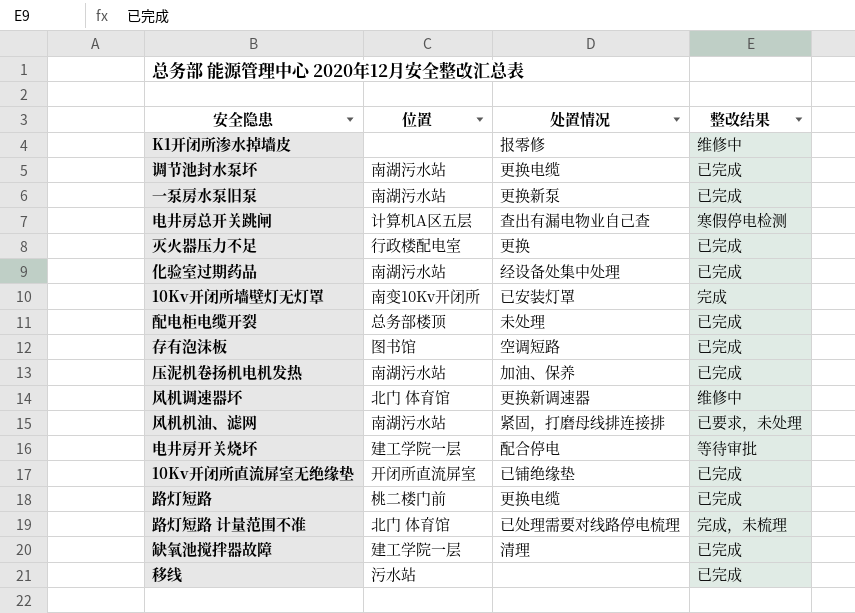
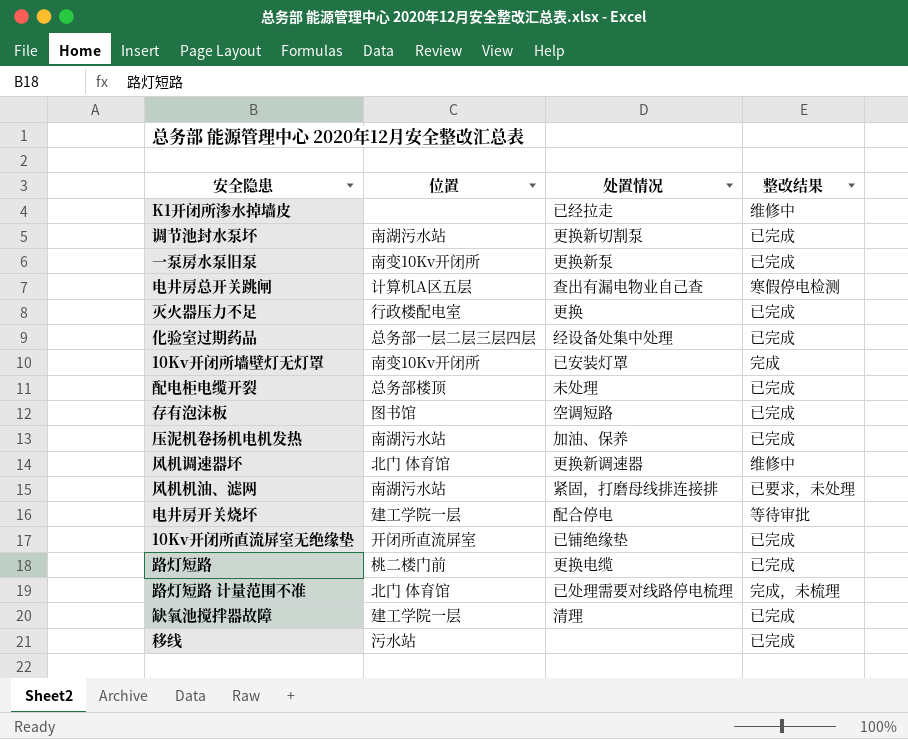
K1开闭所渗水掉墙皮 | 处置情况: 报零修 -> 已经拉走
调节池封水泵坏 | 处置情况: 更换电缆 -> 更换新切割泵
一泵房水泵旧泵 | 位置: 南湖污水站 -> 南变10Kv开闭所
化验室过期药品 | 位置: 南湖污水站 -> 总务部一层二层三层四层

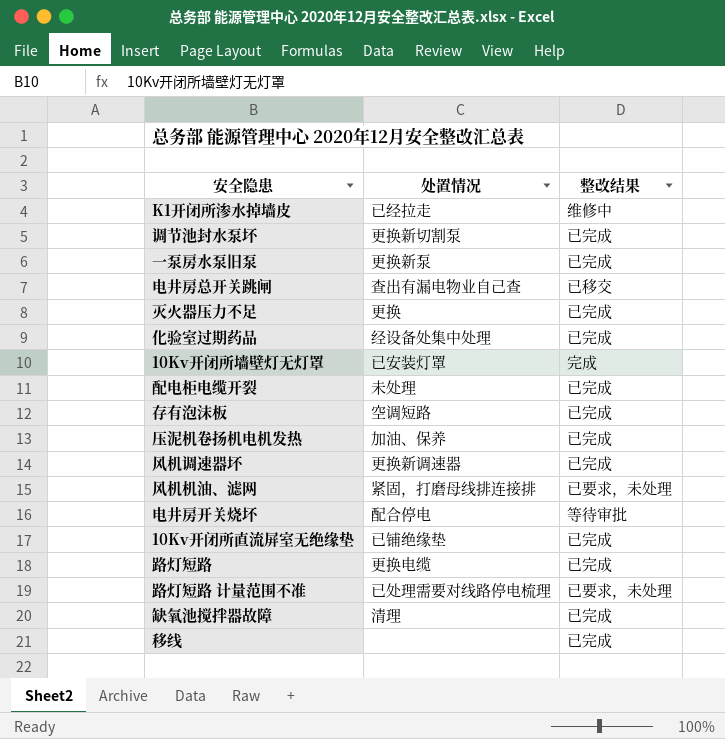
column 位置 | position: 2 -> none
电井房总开关跳闸 | 整改结果: 寒假停电检测 -> 已移交
风机调速器坏 | 整改结果: 维修中 -> 已完成
路灯短路 计量范围不准 | 整改结果: 完成，未梳理 -> 已要求，未处理

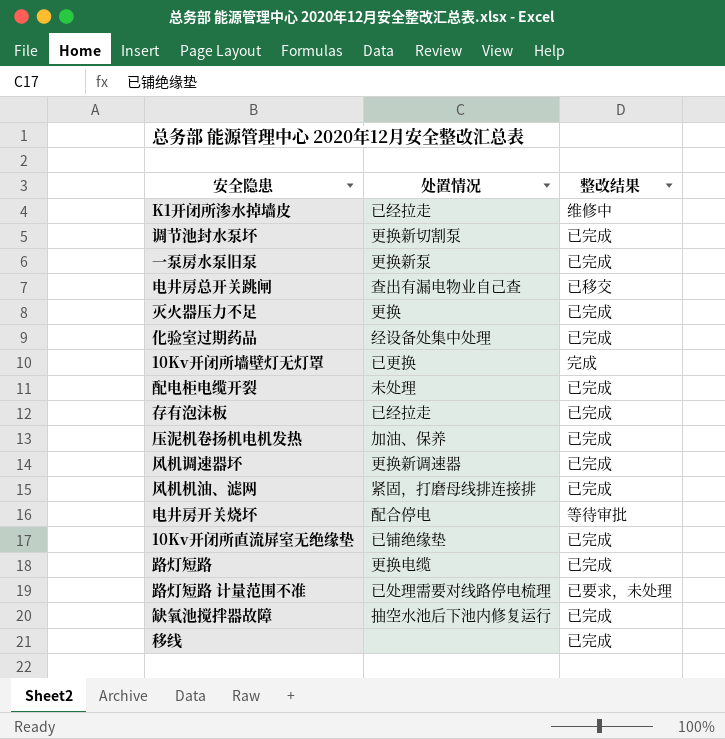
10Kv开闭所墙壁灯无灯罩 | 处置情况: 已安装灯罩 -> 已更换
存有泡沫板 | 处置情况: 空调短路 -> 已经拉走
风机机油、滤网 | 整改结果: 已要求，未处理 -> 已完成
缺氧池搅拌器故障 | 处置情况: 清理 -> 抽空水池后下池内修复运行

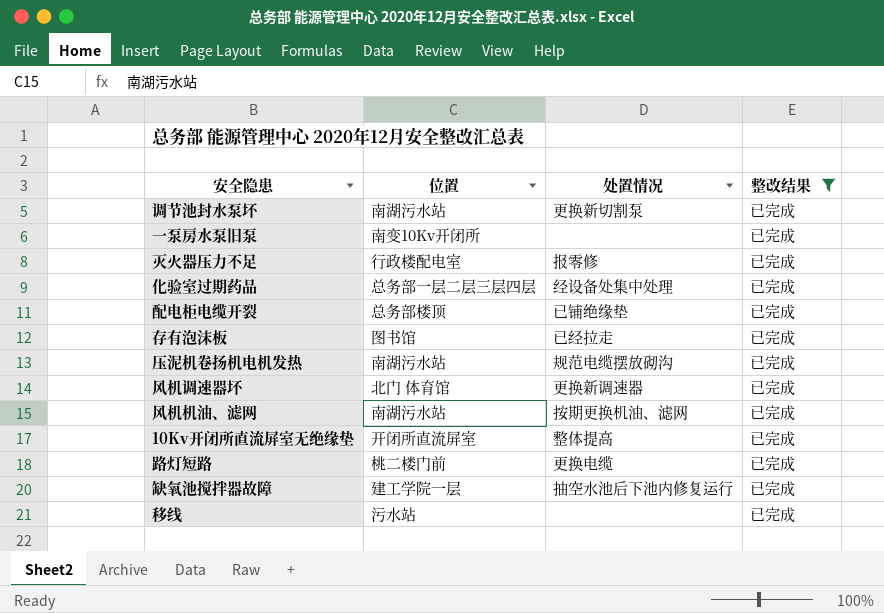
filter: none -> 整改结果 = 已完成
column 位置 | position: none -> 2
一泵房水泵旧泵 | 处置情况: 更换新泵 -> none
灭火器压力不足 | 处置情况: 更换 -> 报零修
配电柜电缆开裂 | 处置情况: 未处理 -> 已铺绝缘垫
压泥机卷扬机电机发热 | 处置情况: 加油、保养 -> 规范电缆摆放砌沟
风机机油、滤网 | 处置情况: 紧固，打磨母线排连接排 -> 按期更换机油、滤网
10Kv开闭所直流屏室无绝缘垫 | 处置情况: 已铺绝缘垫 -> 整体提高

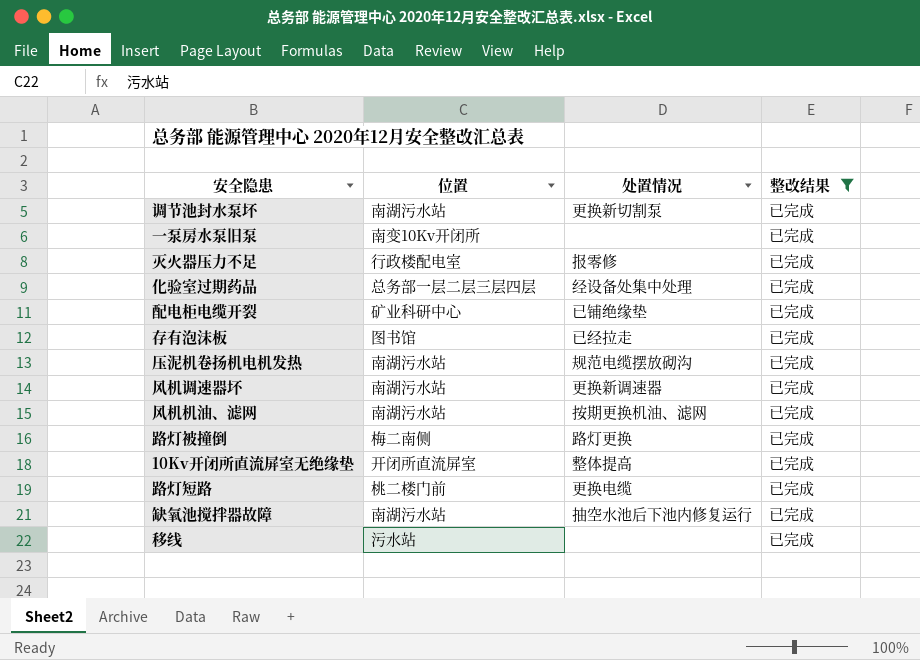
配电柜电缆开裂 | 位置: 总务部楼顶 -> 矿业科研中心
风机调速器坏 | 位置: 北门 体育馆 -> 南湖污水站
row 路灯被撞倒: none -> 梅二南侧 | 路灯更换 | 已完成
缺氧池搅拌器故障 | 位置: 建工学院一层 -> 南湖污水站

